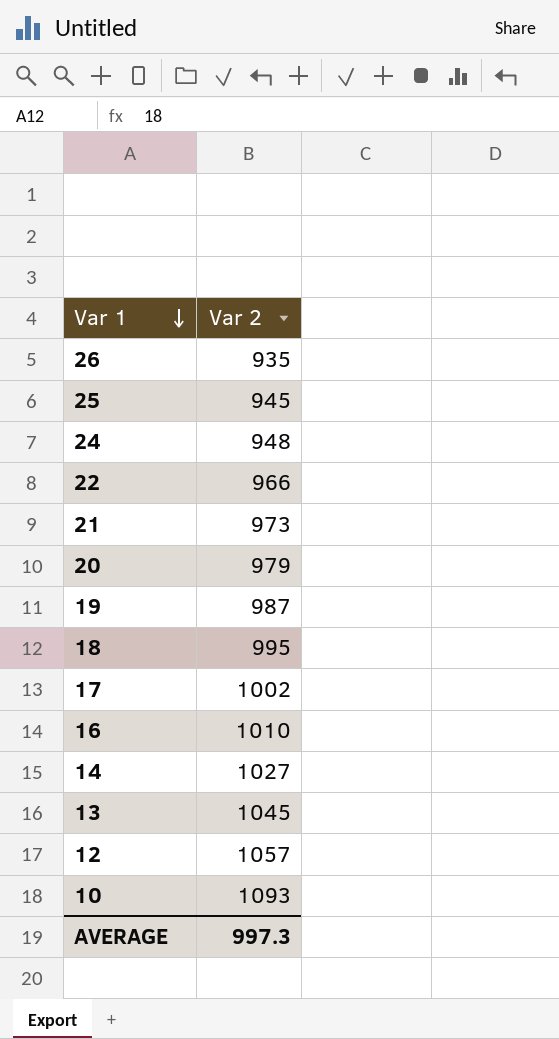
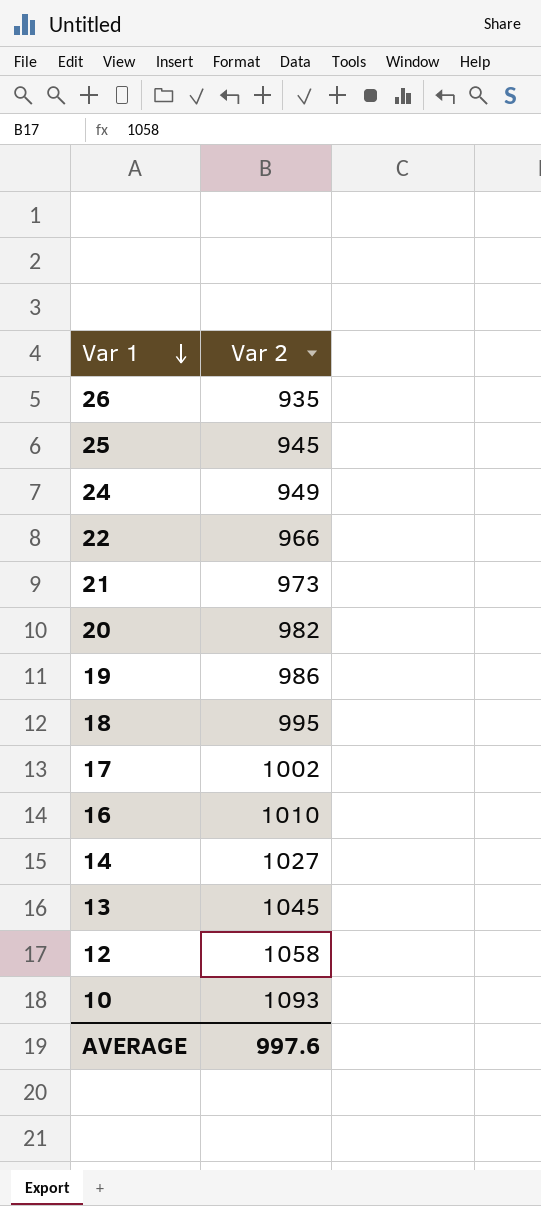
24 | Var 2: 948 -> 949
20 | Var 2: 979 -> 982
19 | Var 2: 987 -> 986
12 | Var 2: 1057 -> 1058
AVERAGE | Var 2: 997.3 -> 997.6

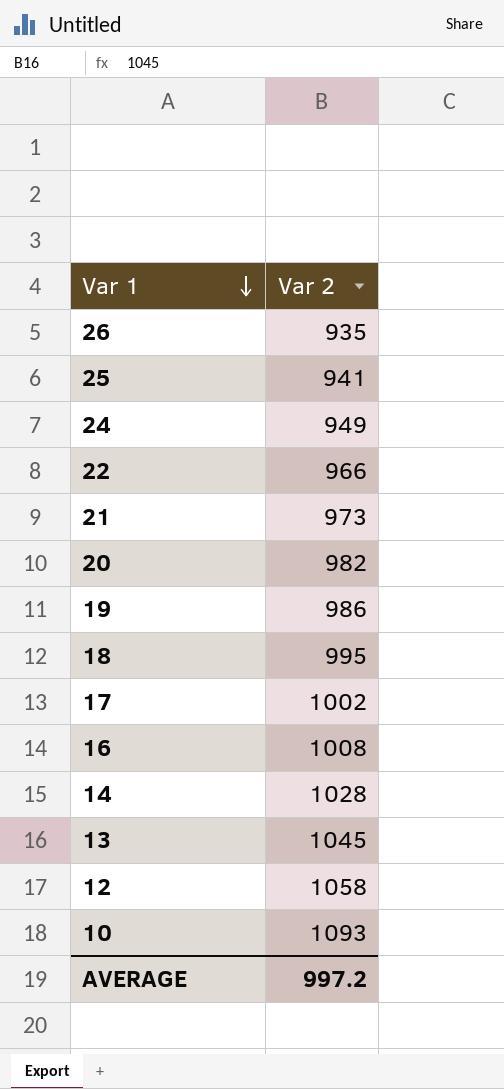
25 | Var 2: 945 -> 941
16 | Var 2: 1010 -> 1008
14 | Var 2: 1027 -> 1028
AVERAGE | Var 2: 997.6 -> 997.2

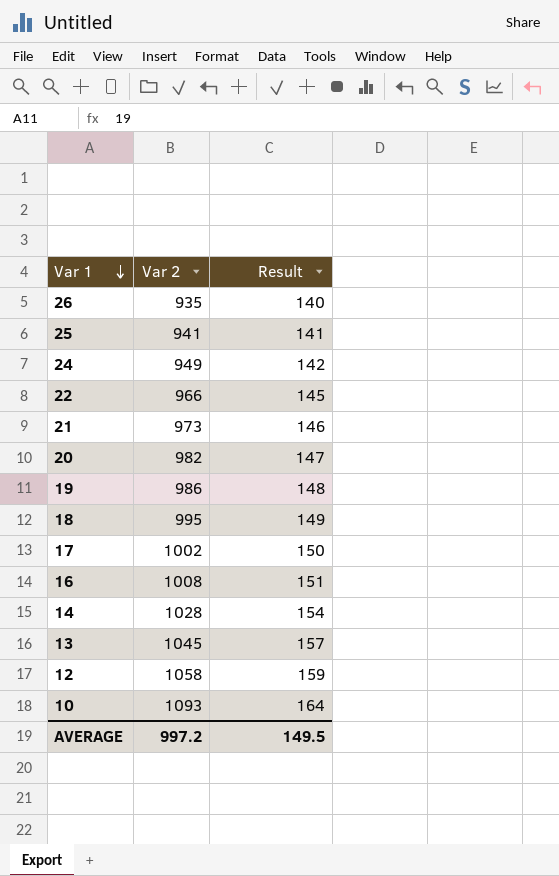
column Result | formula: none -> [Var 2] * 0.15

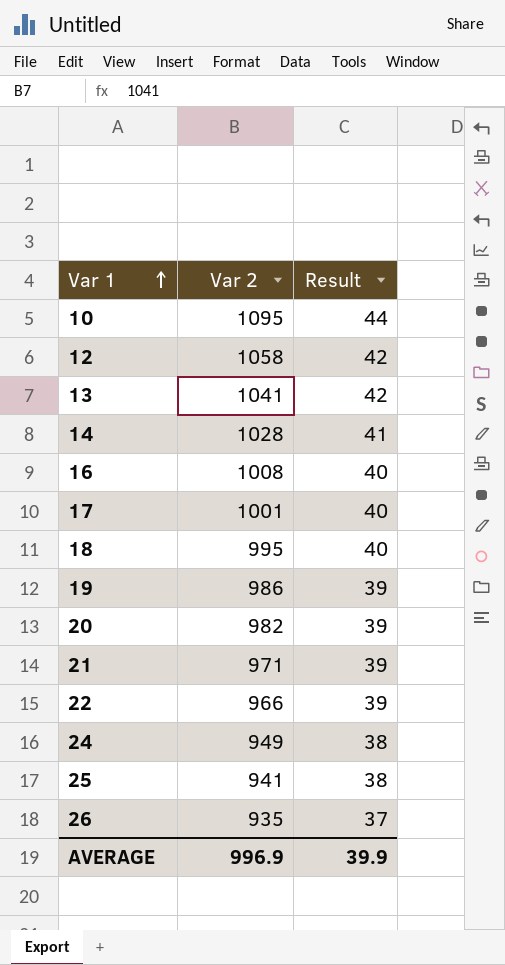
row order: Var 1 descending -> Var 1 ascending
column Result | formula: [Var 2] * 0.15 -> [Var 2] * 0.04
10 | Var 2: 1093 -> 1095
13 | Var 2: 1045 -> 1041
17 | Var 2: 1002 -> 1001
21 | Var 2: 973 -> 971
AVERAGE | Var 2: 997.2 -> 996.9
AVERAGE | Result: 149.5 -> 39.9

